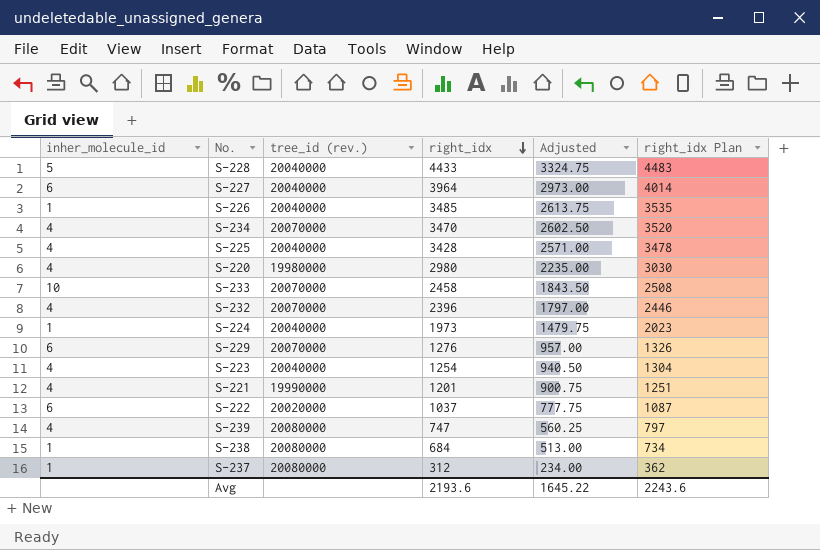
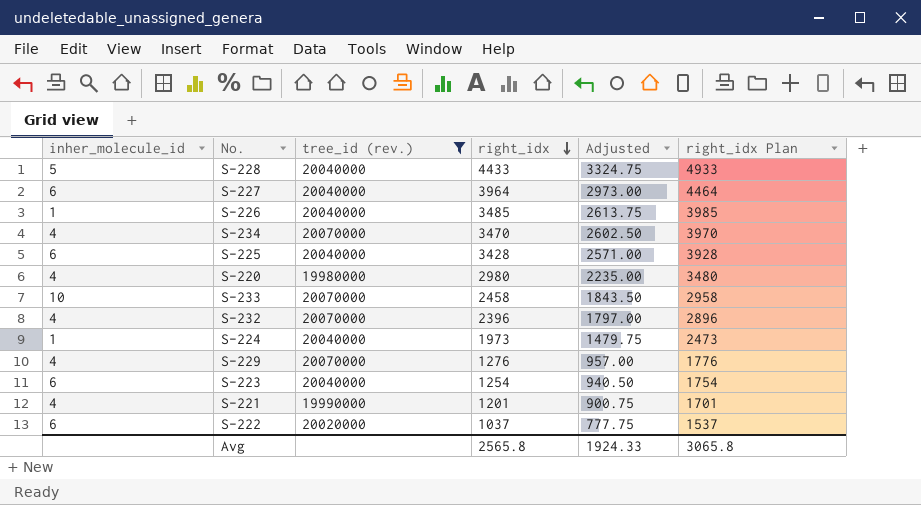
filter: none -> tree_id (rev.) != 20080000
column right_idx Plan | formula: [right_idx] + 50 -> [right_idx] + 500
S-225 | inher_molecule_id: 4 -> 6
S-229 | inher_molecule_id: 6 -> 4
S-223 | inher_molecule_id: 4 -> 6
Avg | right_idx: 2193.6 -> 2565.8
Avg | Adjusted: 1645.22 -> 1924.33
Avg | right_idx Plan: 2243.6 -> 3065.8

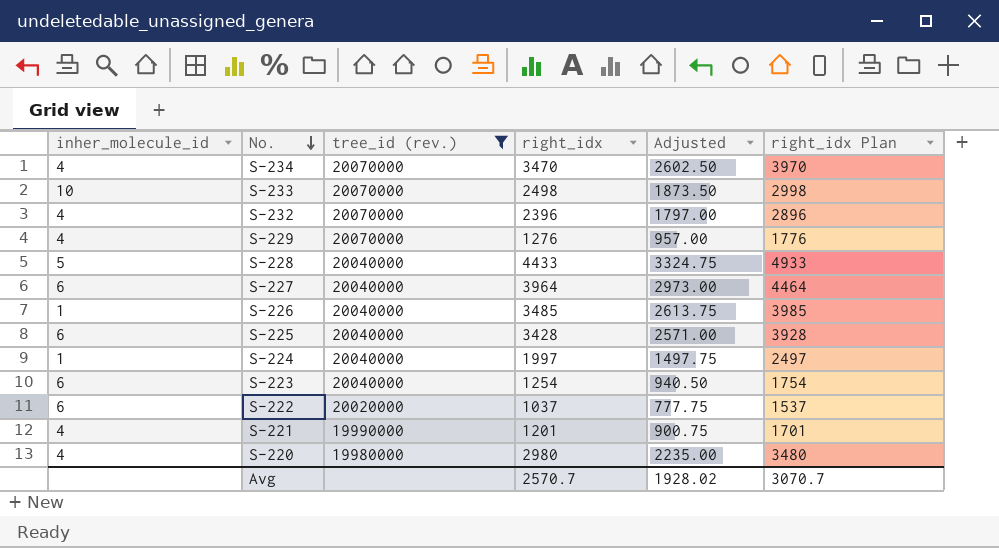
row order: right_idx descending -> No. descending
S-233 | right_idx: 2458 -> 2498
S-233 | Adjusted: 1843.50 -> 1873.50
S-233 | right_idx Plan: 2958 -> 2998
S-224 | right_idx: 1973 -> 1997
S-224 | Adjusted: 1479.75 -> 1497.75
S-224 | right_idx Plan: 2473 -> 2497
Avg | right_idx: 2565.8 -> 2570.7
Avg | Adjusted: 1924.33 -> 1928.02
Avg | right_idx Plan: 3065.8 -> 3070.7

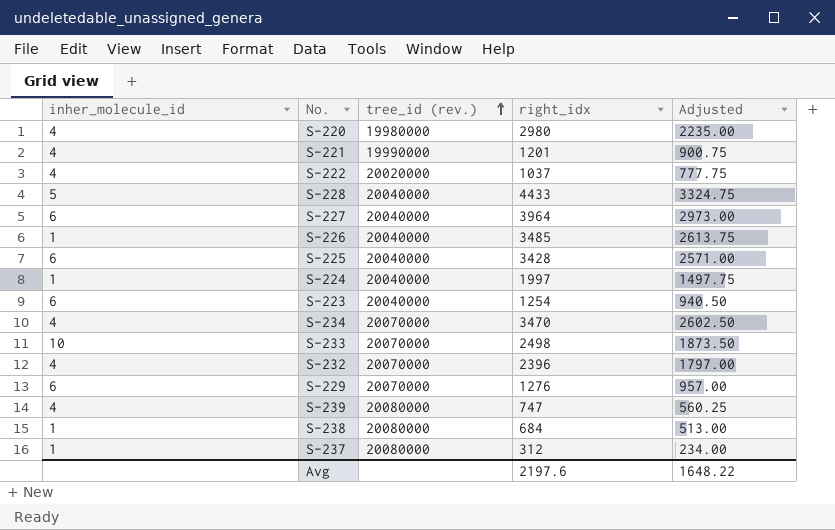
filter: tree_id (rev.) != 20080000 -> none
row order: No. descending -> tree_id (rev.) ascending
column right_idx Plan | formula: [right_idx] + 500 -> none
S-222 | inher_molecule_id: 6 -> 4
S-229 | inher_molecule_id: 4 -> 6
Avg | right_idx: 2570.7 -> 2197.6
Avg | Adjusted: 1928.02 -> 1648.22

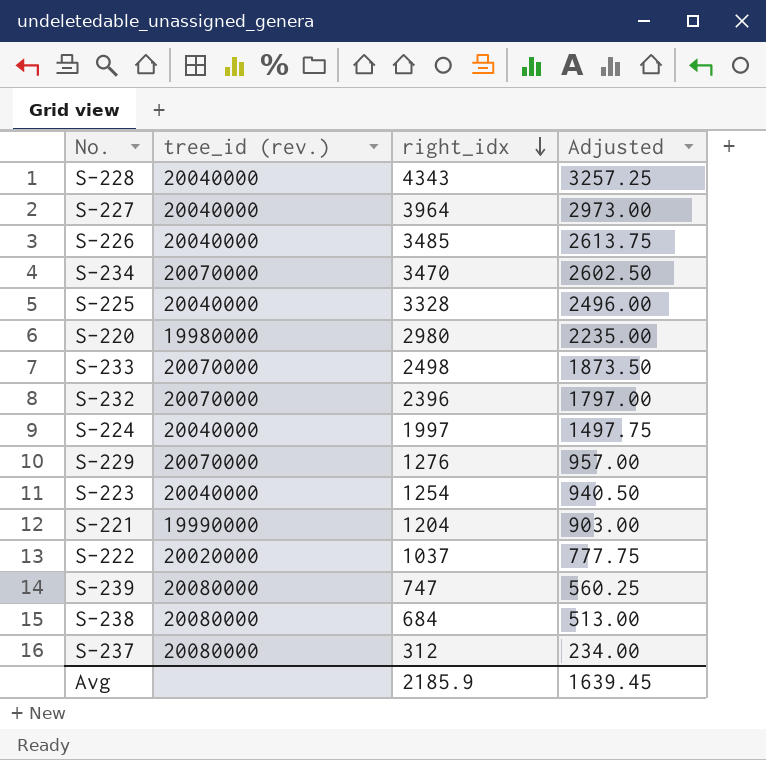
row order: tree_id (rev.) ascending -> right_idx descending
column inher_molecule_id | position: 1 -> none
S-228 | right_idx: 4433 -> 4343
S-228 | Adjusted: 3324.75 -> 3257.25
S-225 | right_idx: 3428 -> 3328
S-225 | Adjusted: 2571.00 -> 2496.00
S-221 | right_idx: 1201 -> 1204
S-221 | Adjusted: 900.75 -> 903.00
Avg | right_idx: 2197.6 -> 2185.9
Avg | Adjusted: 1648.22 -> 1639.45

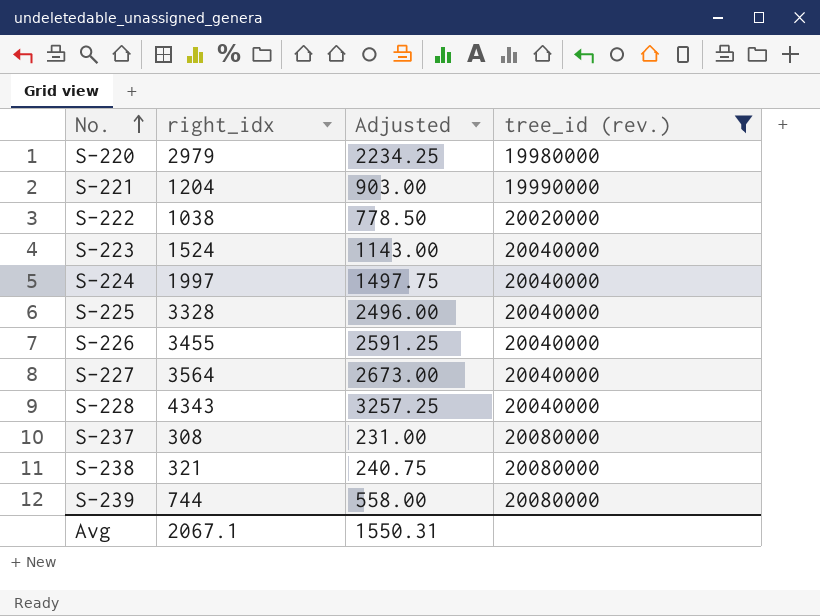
filter: none -> tree_id (rev.) != 20070000
row order: right_idx descending -> No. ascending
column tree_id (rev.) | position: 2 -> 4
S-220 | right_idx: 2980 -> 2979
S-220 | Adjusted: 2235.00 -> 2234.25
S-222 | right_idx: 1037 -> 1038
S-222 | Adjusted: 777.75 -> 778.50
S-223 | right_idx: 1254 -> 1524
S-223 | Adjusted: 940.50 -> 1143.00
S-226 | right_idx: 3485 -> 3455
S-226 | Adjusted: 2613.75 -> 2591.25
S-227 | right_idx: 3964 -> 3564
S-227 | Adjusted: 2973.00 -> 2673.00
S-237 | right_idx: 312 -> 308
S-237 | Adjusted: 234.00 -> 231.00
S-238 | right_idx: 684 -> 321
S-238 | Adjusted: 513.00 -> 240.75
S-239 | right_idx: 747 -> 744
S-239 | Adjusted: 560.25 -> 558.00
Avg | right_idx: 2185.9 -> 2067.1
Avg | Adjusted: 1639.45 -> 1550.31

